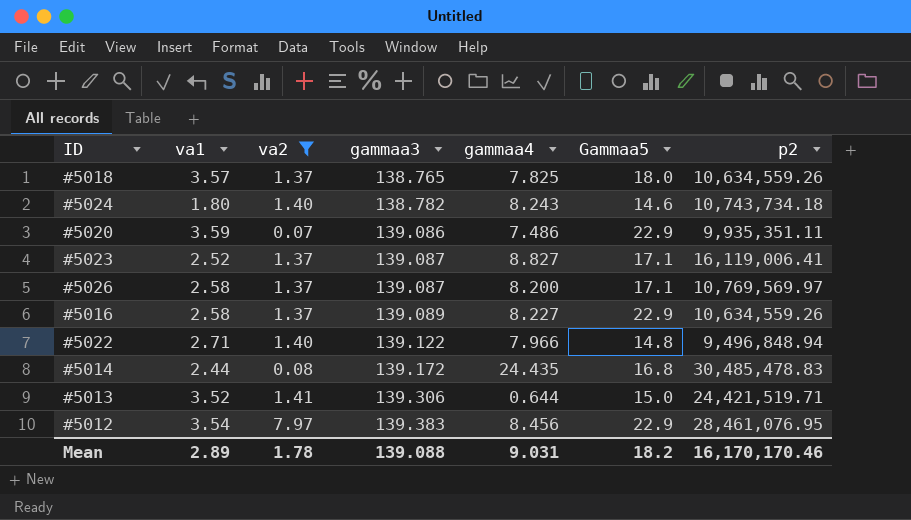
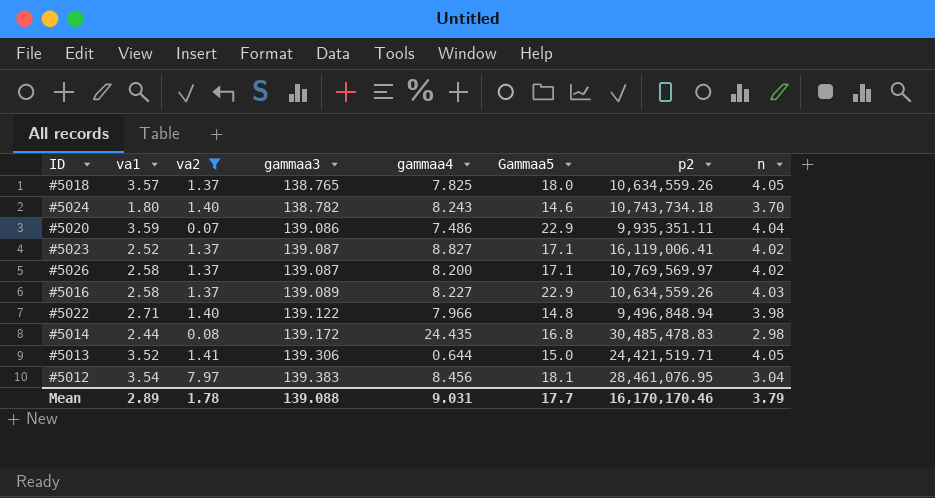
column n | position: none -> 8
#5012 | Gammaa5: 22.9 -> 18.1
Mean | Gammaa5: 18.2 -> 17.7

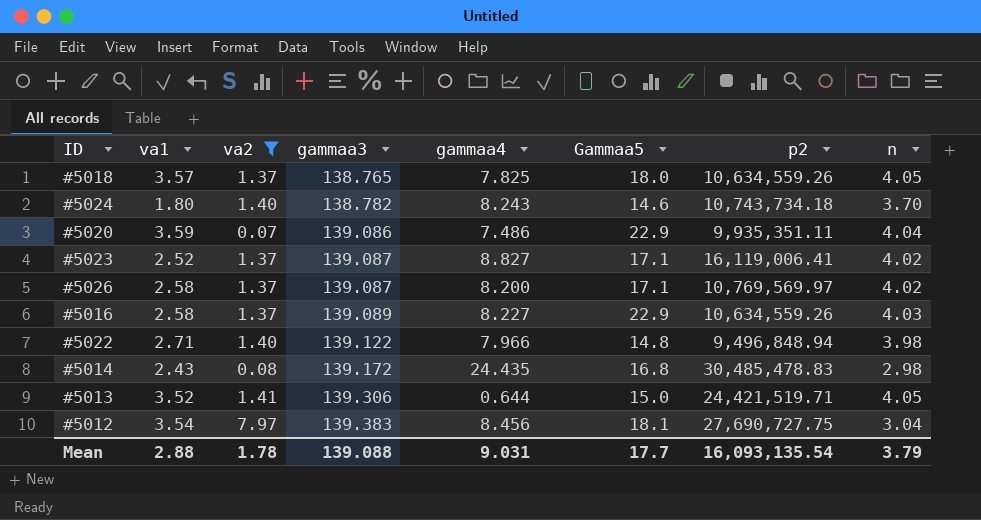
#5014 | va1: 2.44 -> 2.43
#5012 | p2: 28,461,076.95 -> 27,690,727.75
Mean | va1: 2.89 -> 2.88
Mean | p2: 16,170,170.46 -> 16,093,135.54

